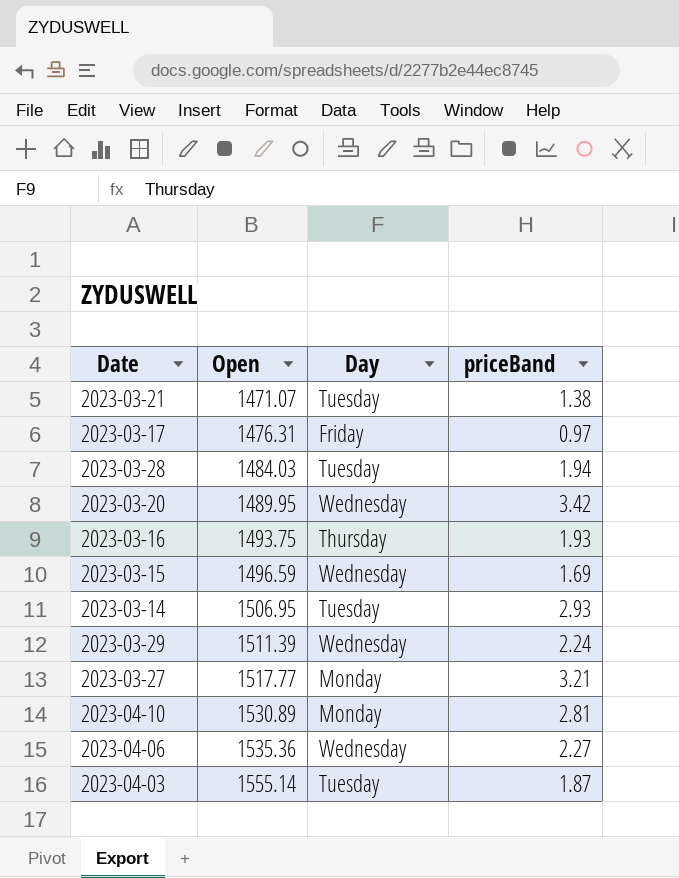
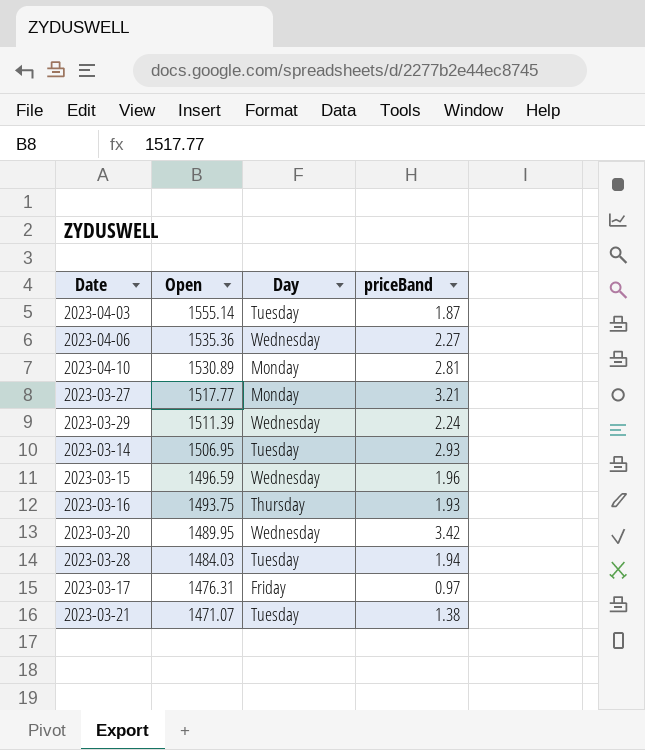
row order: Open ascending -> Open descending
2023-03-15 | priceBand: 1.69 -> 1.96

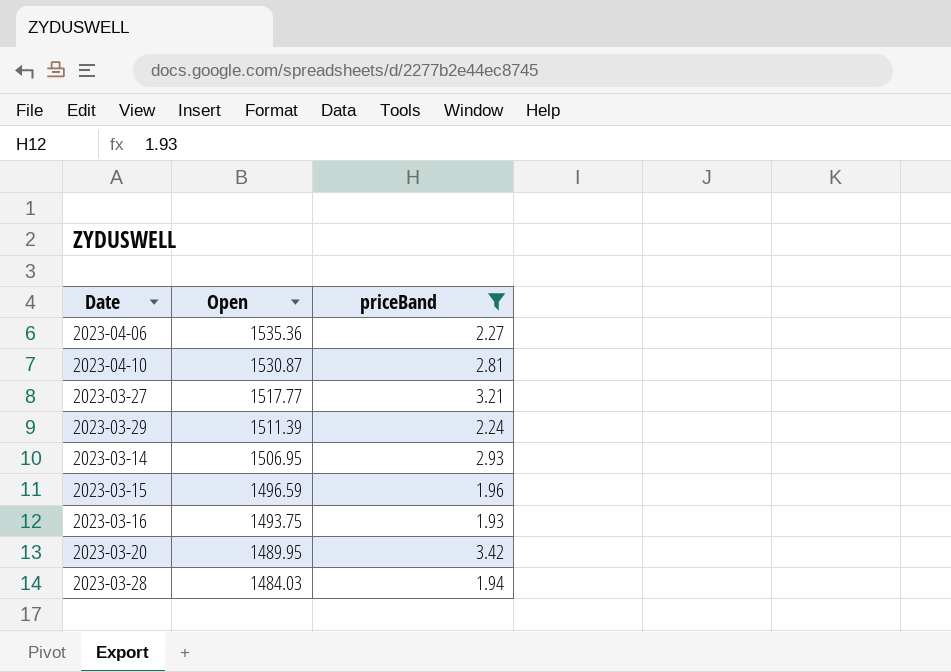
filter: none -> priceBand >= 1.93
column Day | position: 3 -> none
2023-04-10 | Open: 1530.89 -> 1530.87

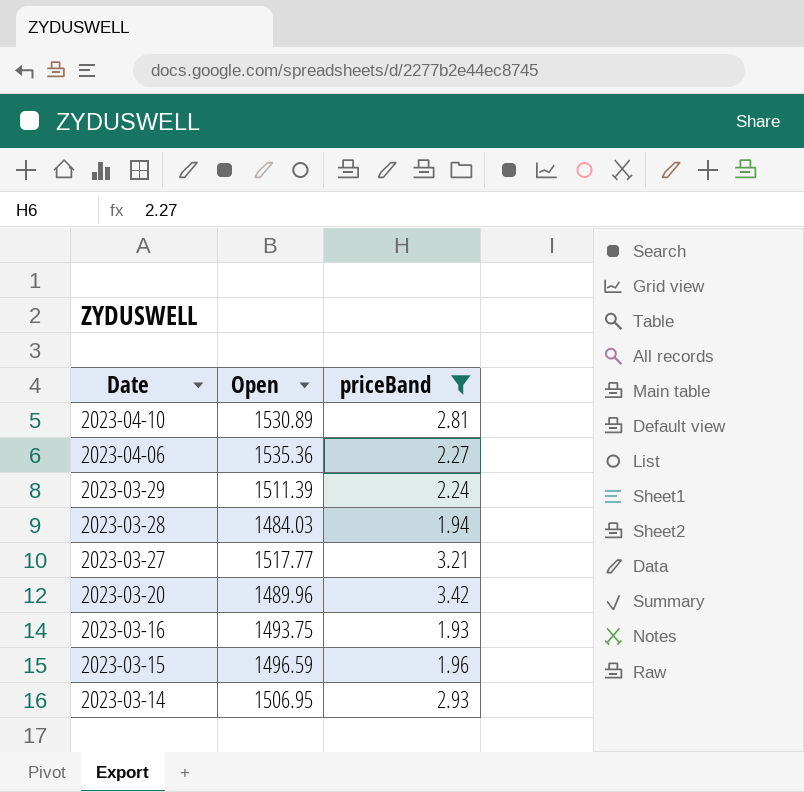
row order: Open descending -> Date descending
2023-04-10 | Open: 1530.87 -> 1530.89
2023-03-20 | Open: 1489.95 -> 1489.96

